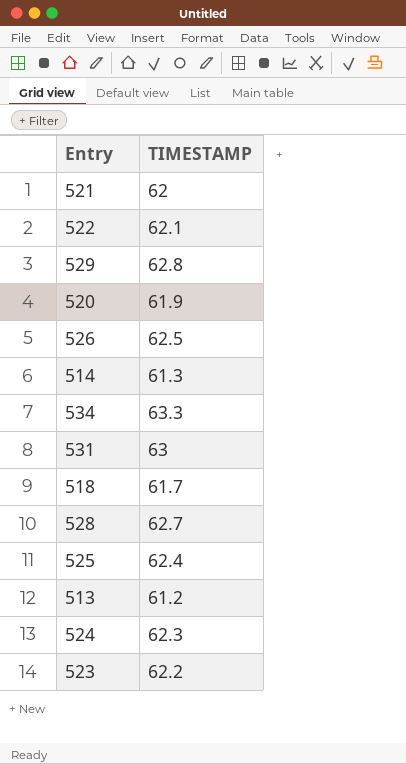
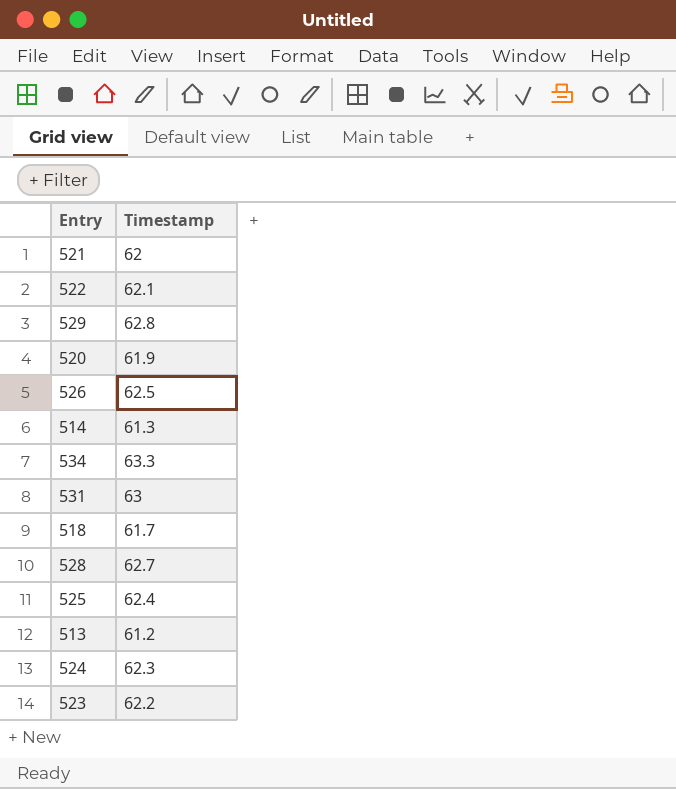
column name: TIMESTAMP -> Timestamp

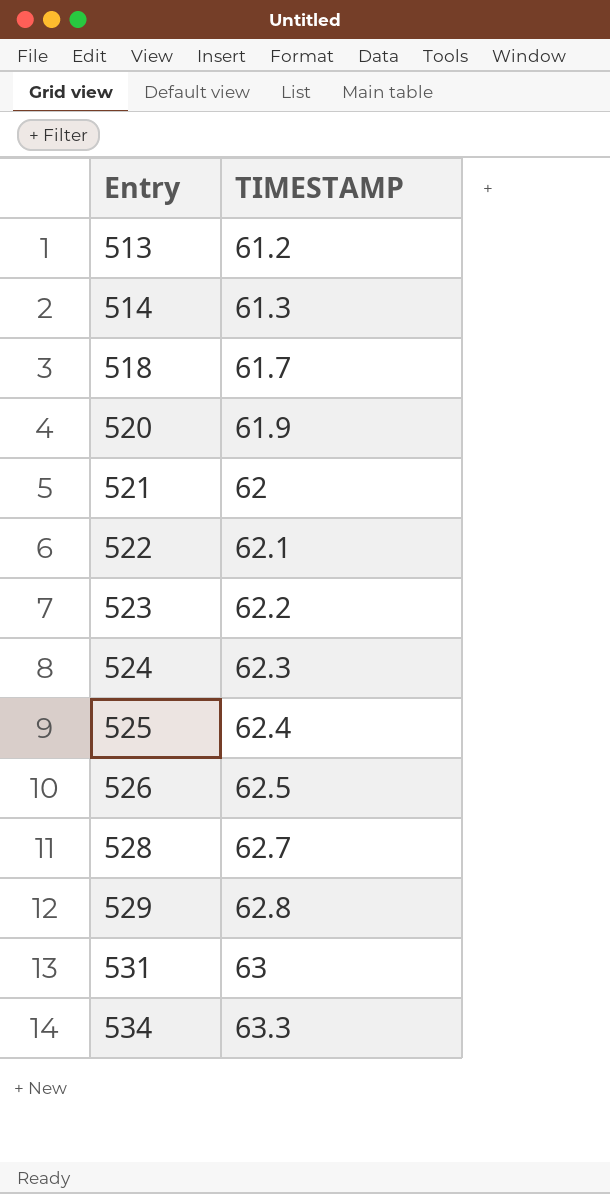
row order: none -> Entry ascending
column name: Timestamp -> TIMESTAMP

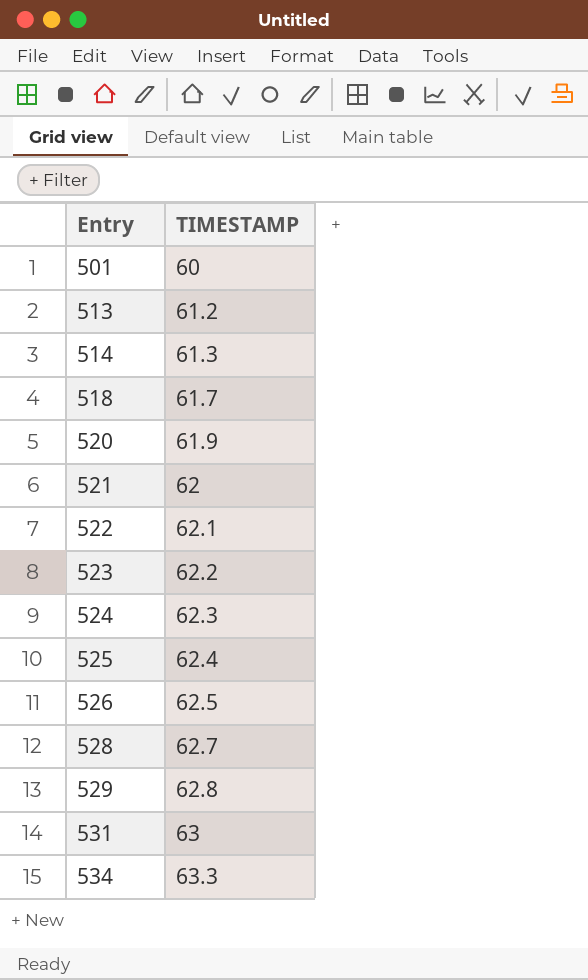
row 501: none -> 60

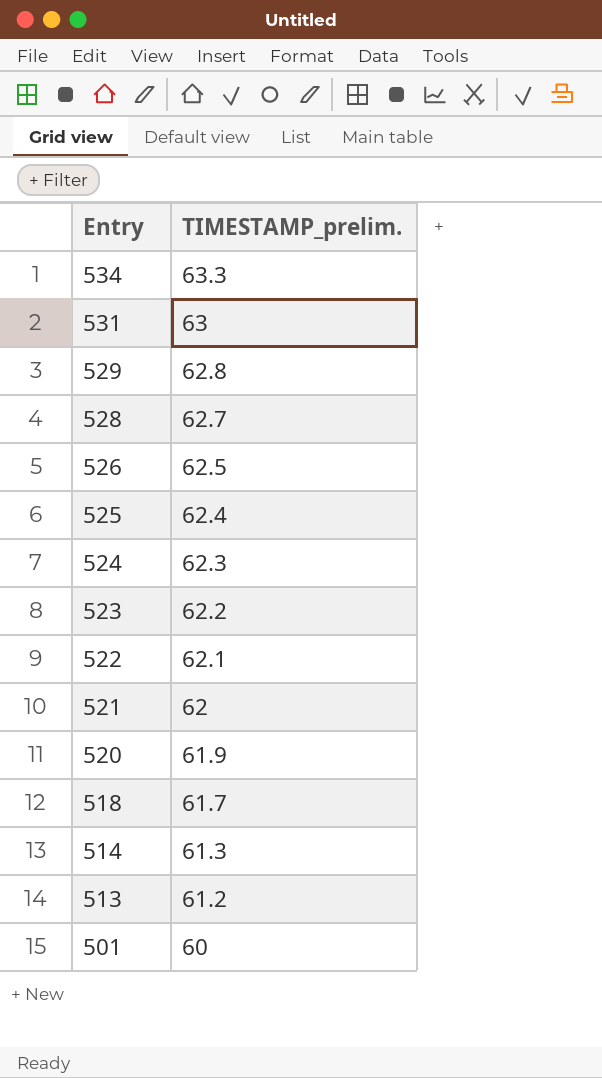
row order: Entry ascending -> Entry descending
column name: TIMESTAMP -> TIMESTAMP_prelim.

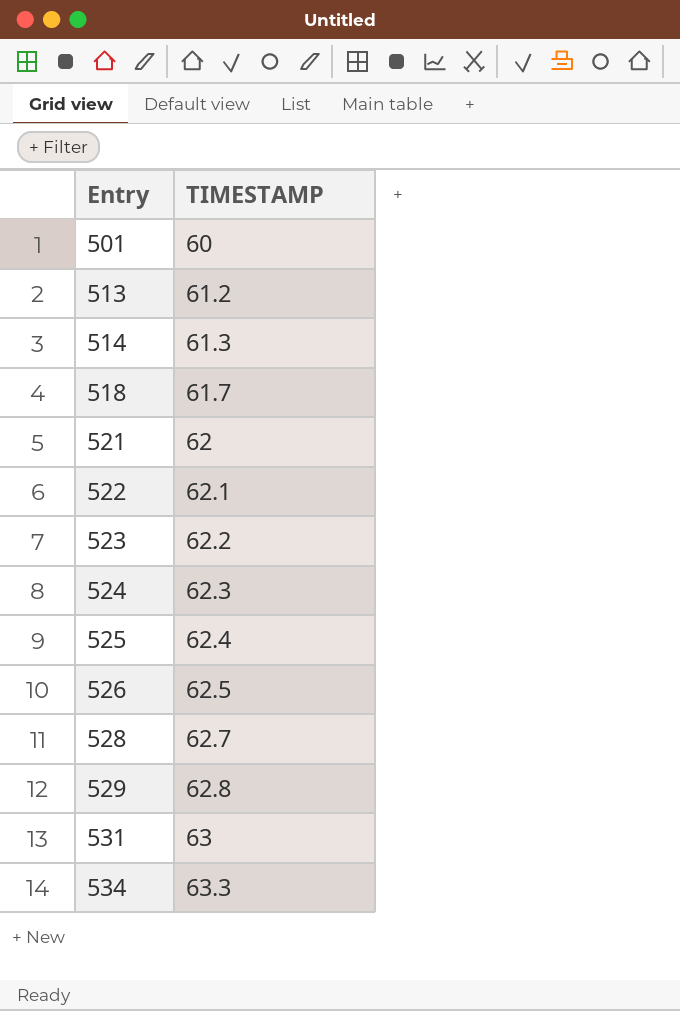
row order: Entry descending -> Entry ascending
column name: TIMESTAMP_prelim. -> TIMESTAMP
row 520: 61.9 -> none

